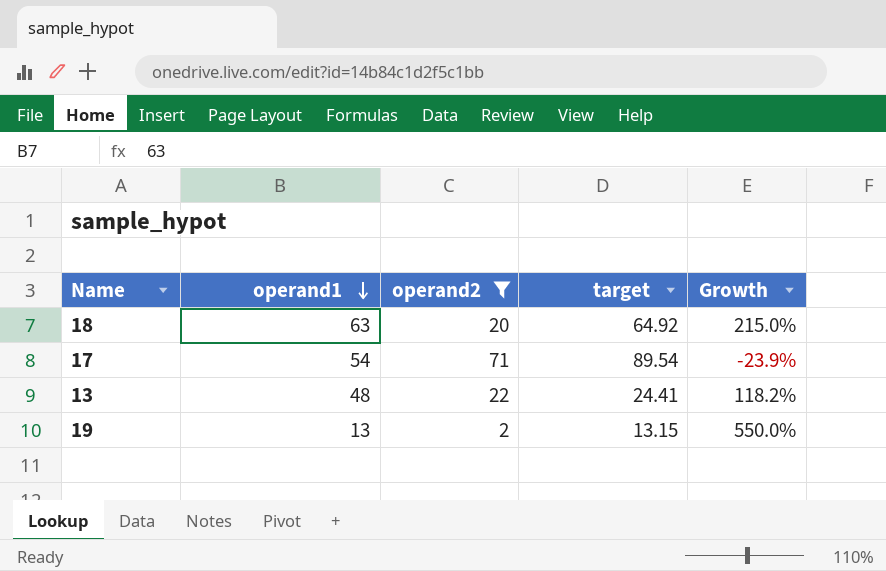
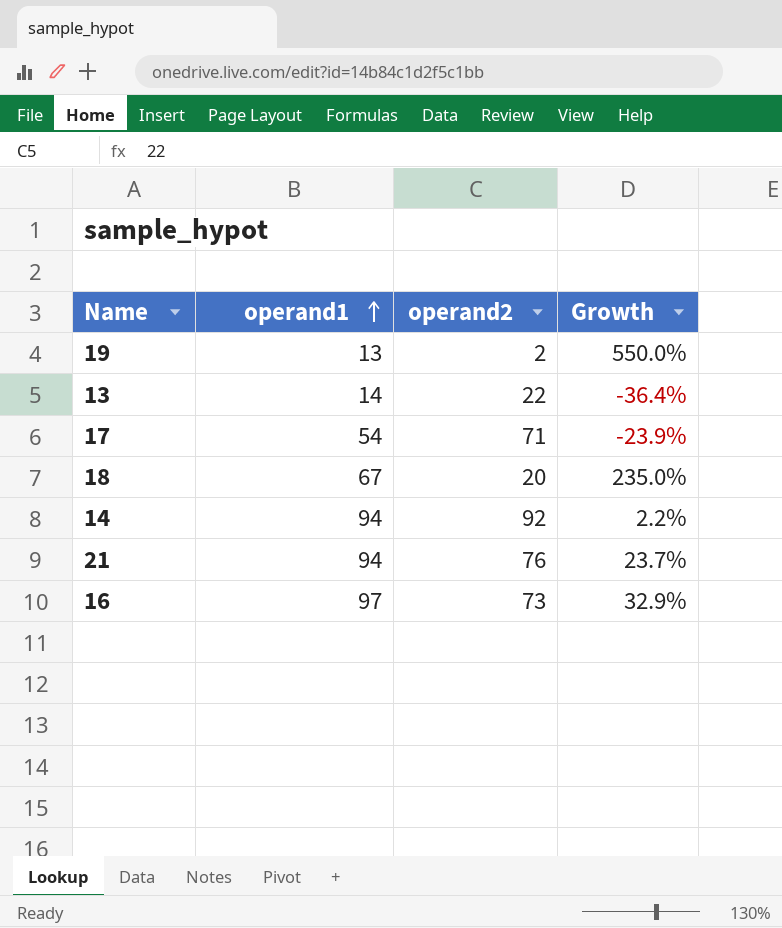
filter: operand2 <= 71 -> none
row order: operand1 descending -> operand1 ascending
column target | position: 4 -> none
13 | operand1: 48 -> 14
13 | Growth: 118.2% -> -36.4%
18 | operand1: 63 -> 67
18 | Growth: 215.0% -> 235.0%

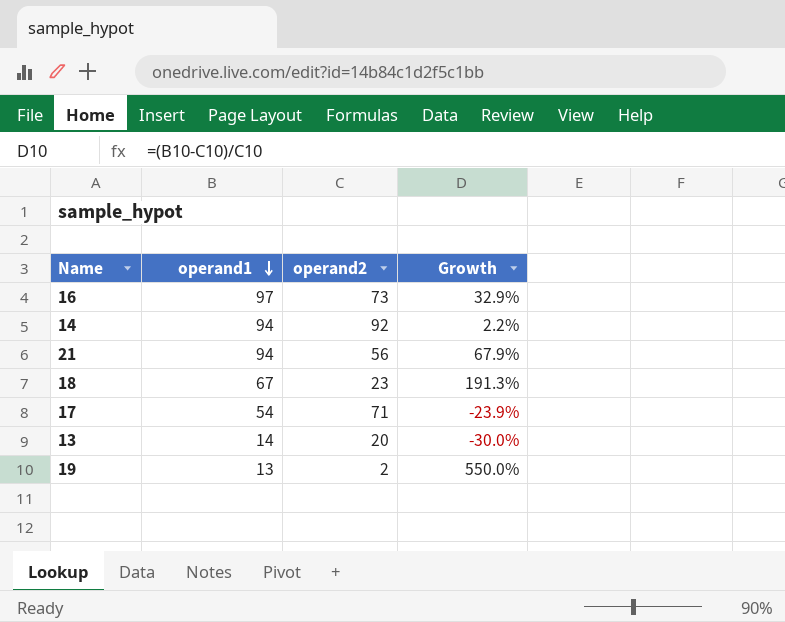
row order: operand1 ascending -> operand1 descending
21 | operand2: 76 -> 56
21 | Growth: 23.7% -> 67.9%
18 | operand2: 20 -> 23
18 | Growth: 235.0% -> 191.3%
13 | operand2: 22 -> 20
13 | Growth: -36.4% -> -30.0%

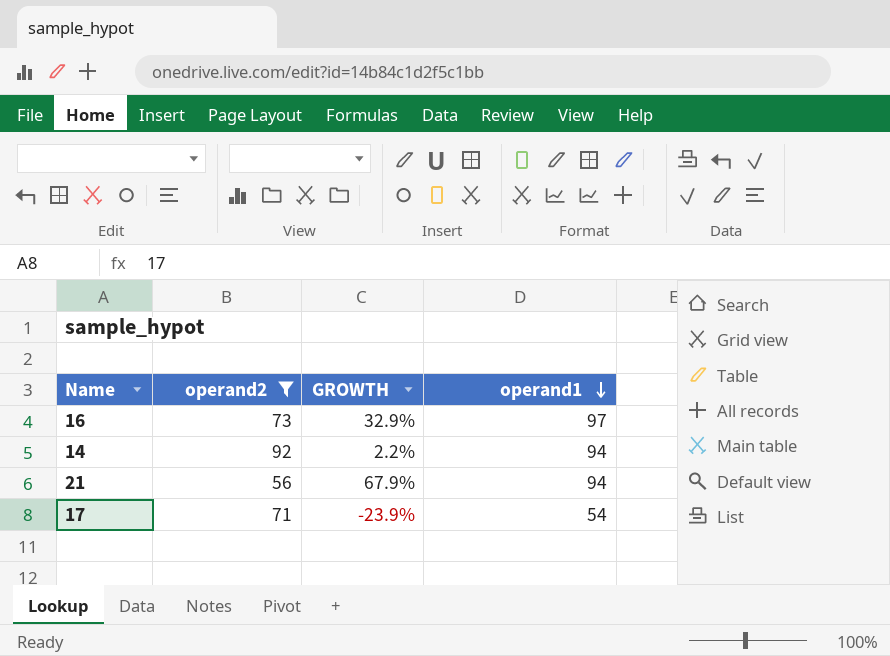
filter: none -> operand2 >= 56
column name: Growth -> GROWTH
column operand1 | position: 2 -> 4

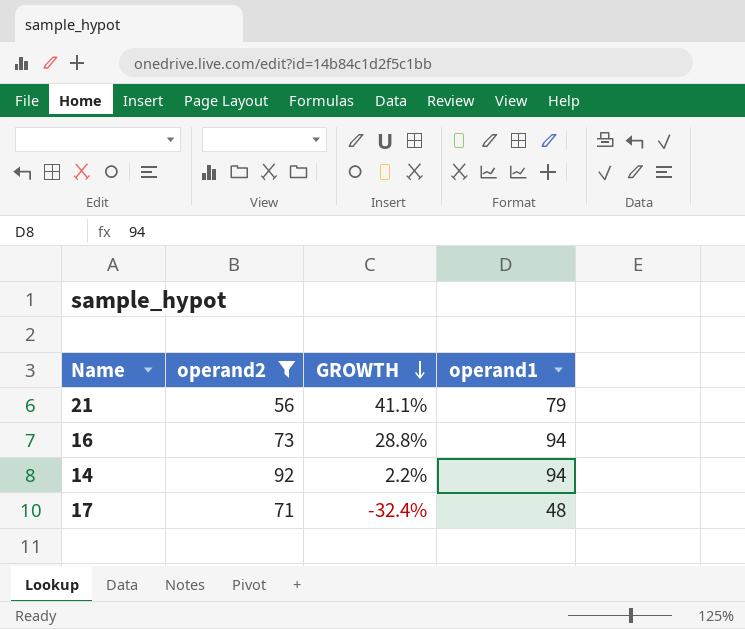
row order: operand1 descending -> GROWTH descending
21 | GROWTH: 67.9% -> 41.1%
21 | operand1: 94 -> 79
16 | GROWTH: 32.9% -> 28.8%
16 | operand1: 97 -> 94
17 | GROWTH: -23.9% -> -32.4%
17 | operand1: 54 -> 48

